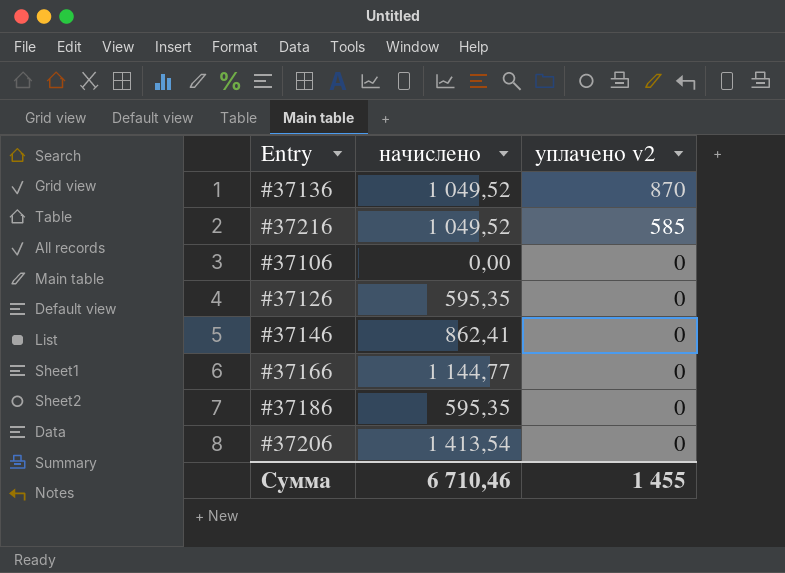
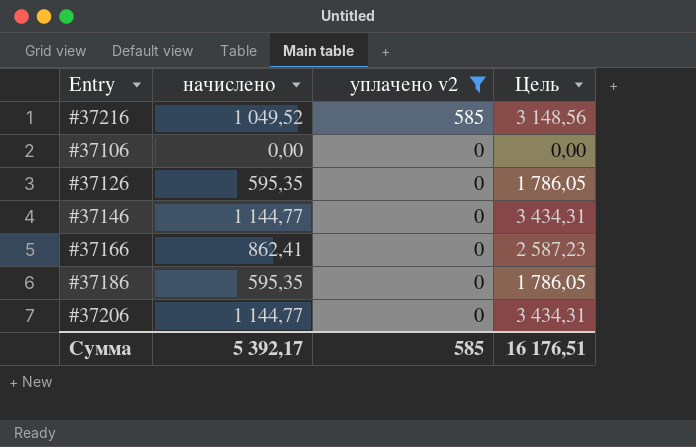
filter: none -> уплачено v2 != 870
column Цель | formula: none -> [начислено] * 3
#37146 | начислено: 862,41 -> 1 144,77
#37166 | начислено: 1 144,77 -> 862,41
#37206 | начислено: 1 413,54 -> 1 144,77
Сумма | начислено: 6 710,46 -> 5 392,17
Сумма | уплачено v2: 1 455 -> 585

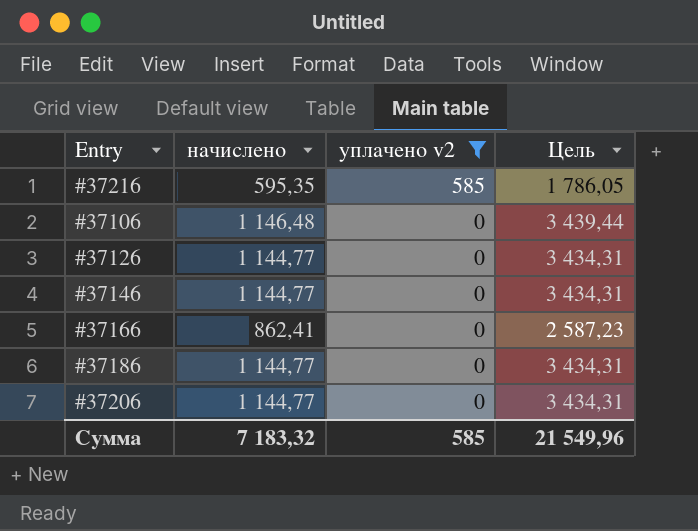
#37216 | начислено: 1 049,52 -> 595,35
#37216 | Цель: 3 148,56 -> 1 786,05
#37106 | начислено: 0,00 -> 1 146,48
#37106 | Цель: 0,00 -> 3 439,44
#37126 | начислено: 595,35 -> 1 144,77
#37126 | Цель: 1 786,05 -> 3 434,31
#37186 | начислено: 595,35 -> 1 144,77
#37186 | Цель: 1 786,05 -> 3 434,31
Сумма | начислено: 5 392,17 -> 7 183,32
Сумма | Цель: 16 176,51 -> 21 549,96

